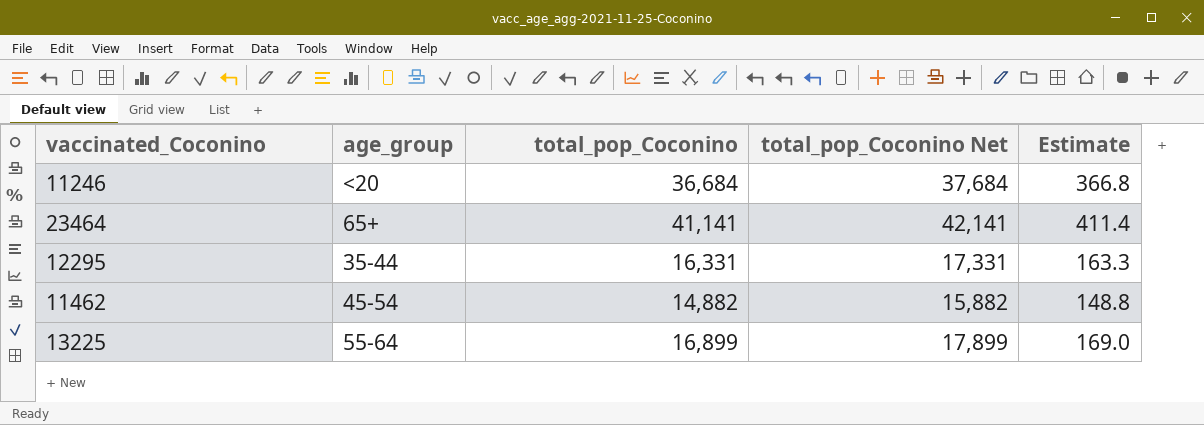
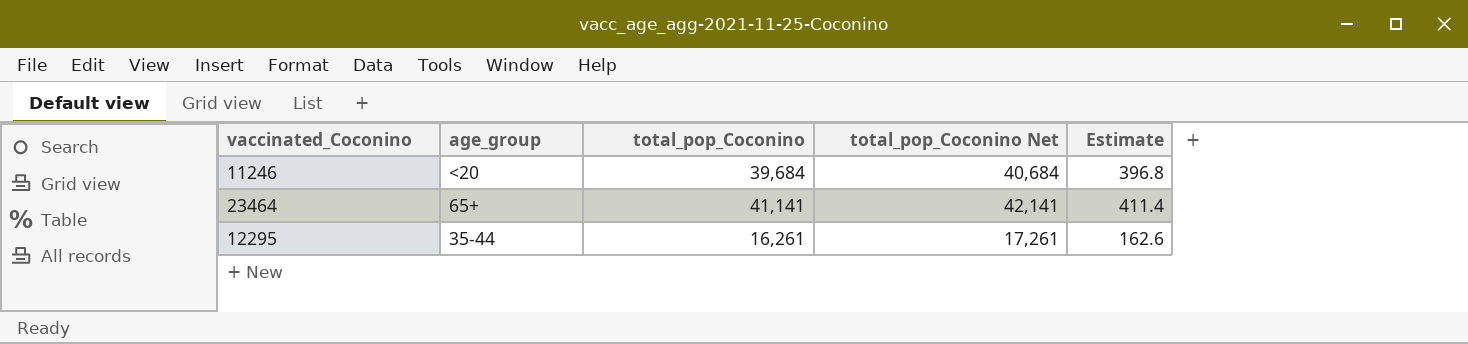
row 11462: 45-54 | 14,882 | 15,882 | 148.8 -> none
row 13225: 55-64 | 16,899 | 17,899 | 169.0 -> none
11246 | total_pop_Coconino: 36,684 -> 39,684
11246 | total_pop_Coconino Net: 37,684 -> 40,684
11246 | Estimate: 366.8 -> 396.8
12295 | total_pop_Coconino: 16,331 -> 16,261
12295 | total_pop_Coconino Net: 17,331 -> 17,261
12295 | Estimate: 163.3 -> 162.6

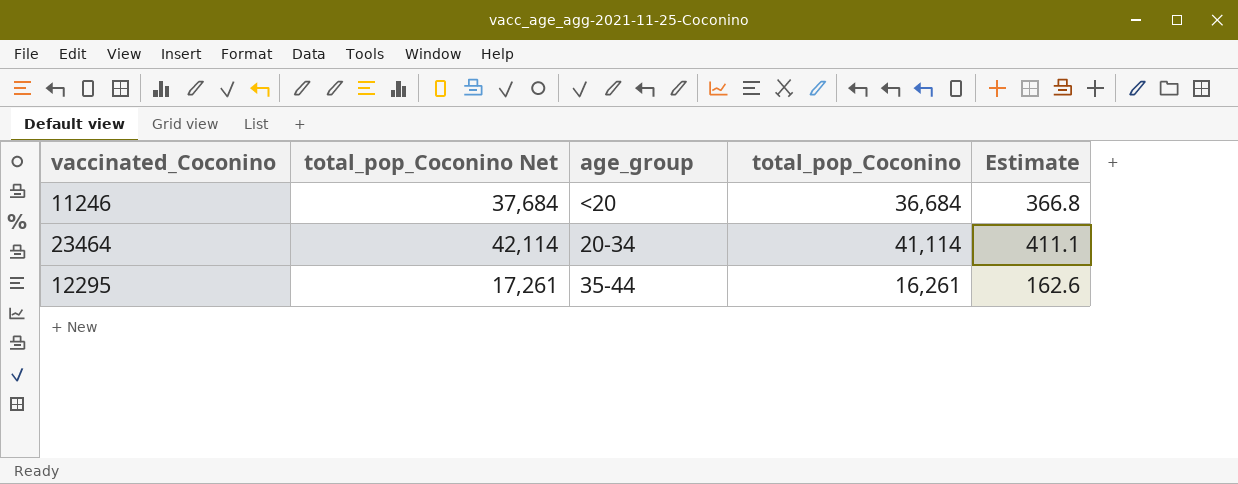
column total_pop_Coconino Net | position: 4 -> 2
11246 | total_pop_Coconino Net: 40,684 -> 37,684
11246 | total_pop_Coconino: 39,684 -> 36,684
11246 | Estimate: 396.8 -> 366.8
23464 | total_pop_Coconino Net: 42,141 -> 42,114
23464 | age_group: 65+ -> 20-34
23464 | total_pop_Coconino: 41,141 -> 41,114
23464 | Estimate: 411.4 -> 411.1

